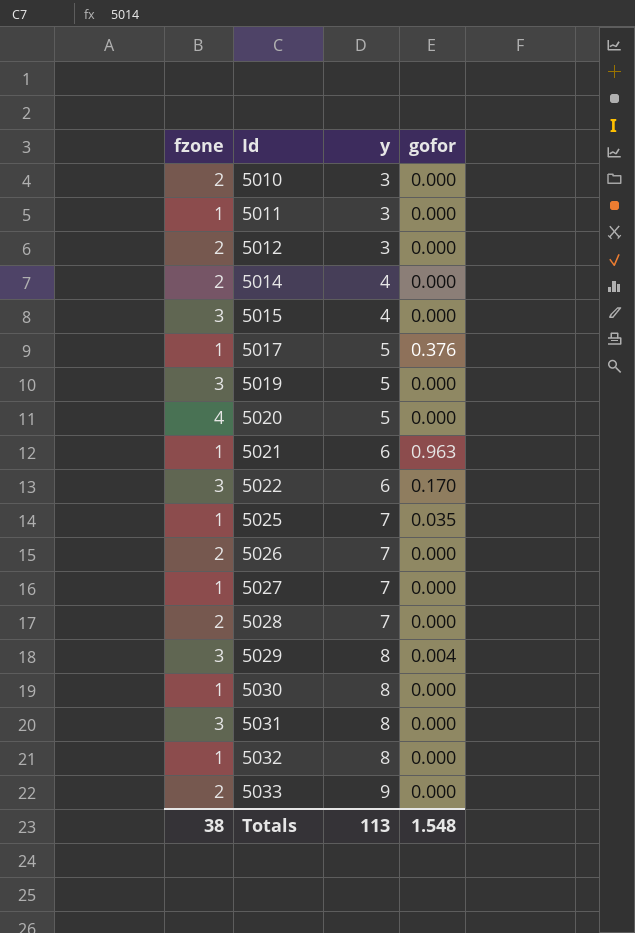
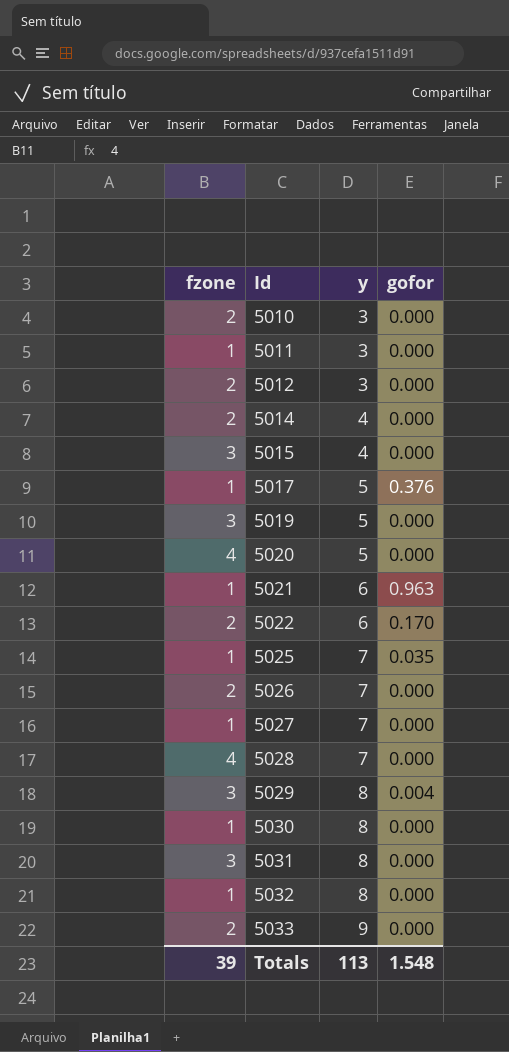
5022 | fzone: 3 -> 2
5028 | fzone: 2 -> 4
Totals | fzone: 38 -> 39

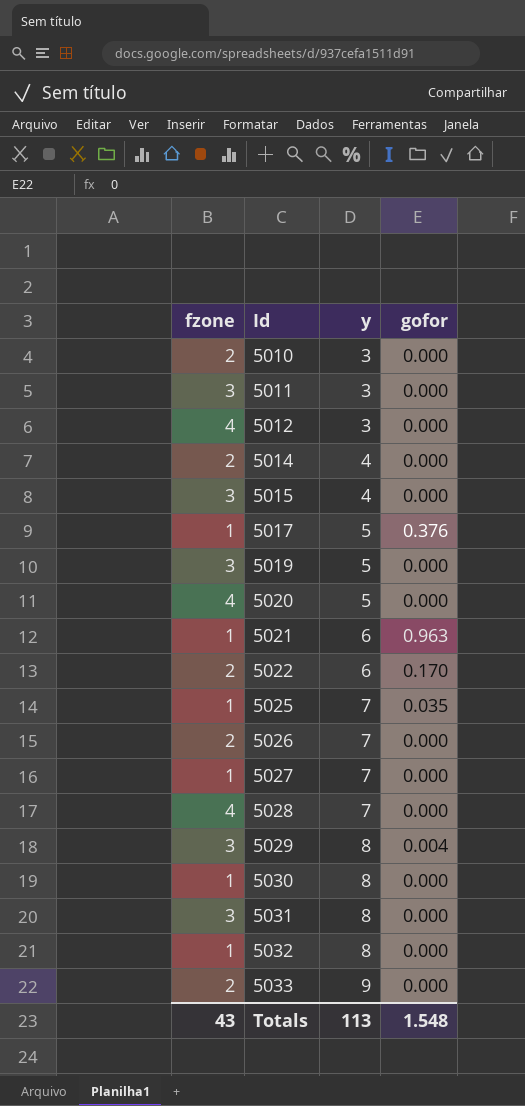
5011 | fzone: 1 -> 3
5012 | fzone: 2 -> 4
Totals | fzone: 39 -> 43

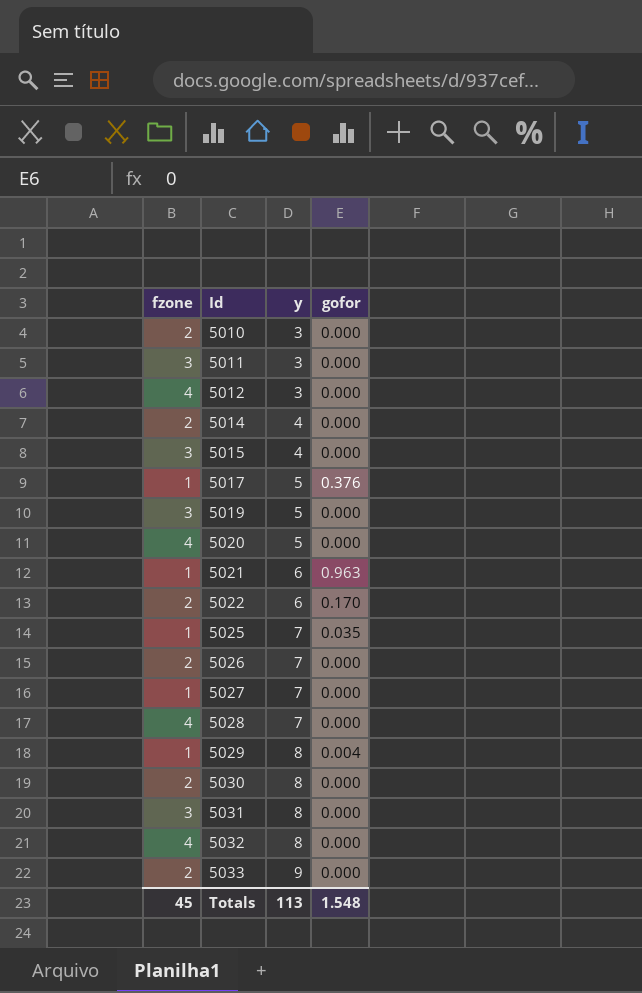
5029 | fzone: 3 -> 1
5030 | fzone: 1 -> 2
5032 | fzone: 1 -> 4
Totals | fzone: 43 -> 45

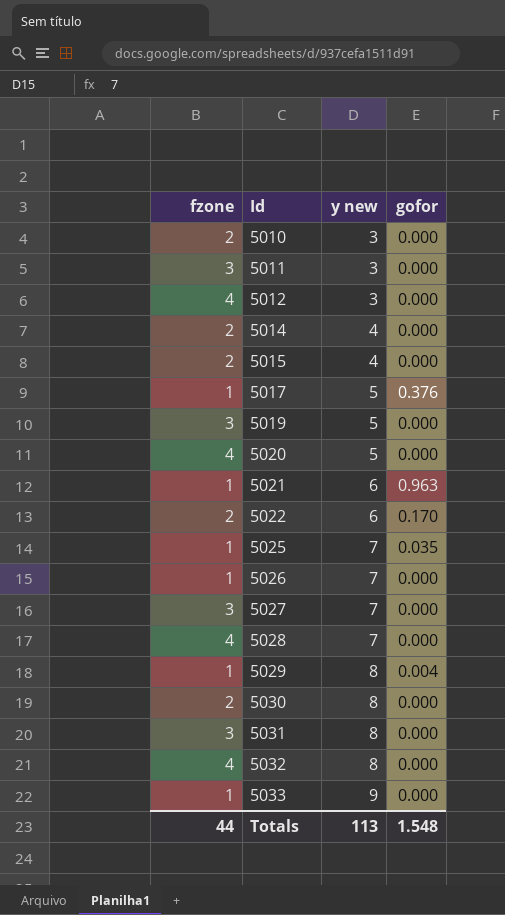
column name: y -> y new
5015 | fzone: 3 -> 2
5026 | fzone: 2 -> 1
5027 | fzone: 1 -> 3
5033 | fzone: 2 -> 1
Totals | fzone: 45 -> 44

